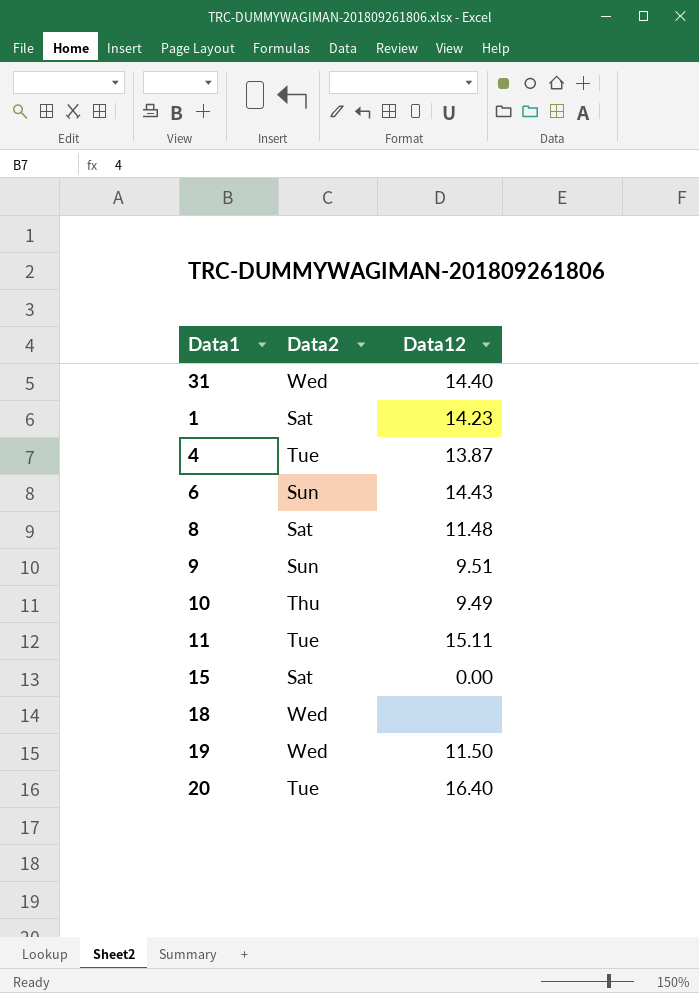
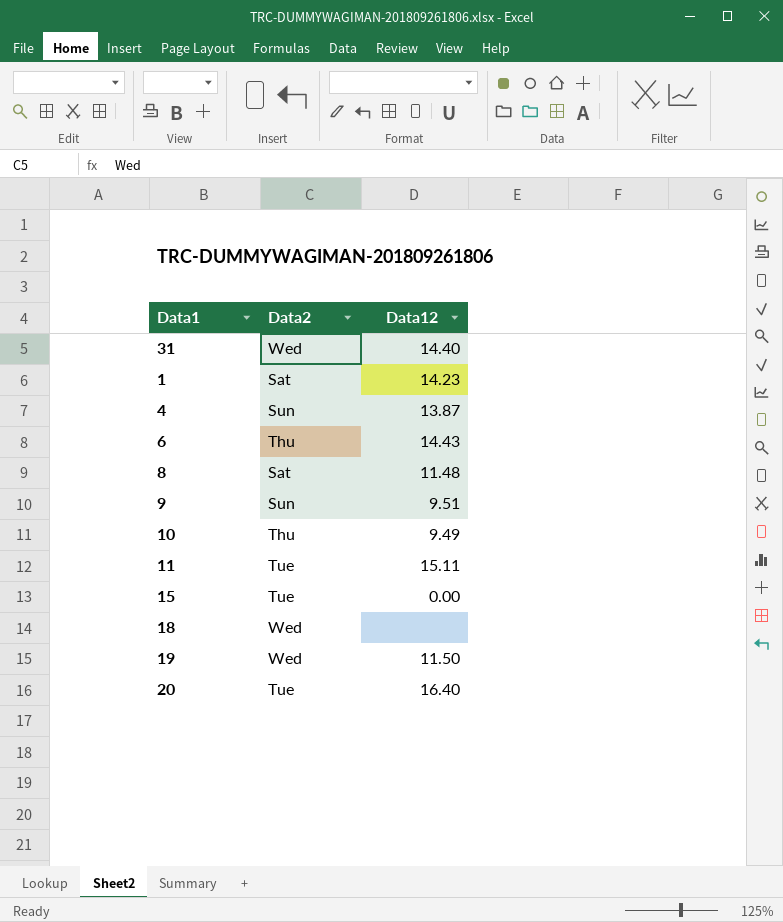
4 | Data2: Tue -> Sun
6 | Data2: Sun -> Thu
15 | Data2: Sat -> Tue

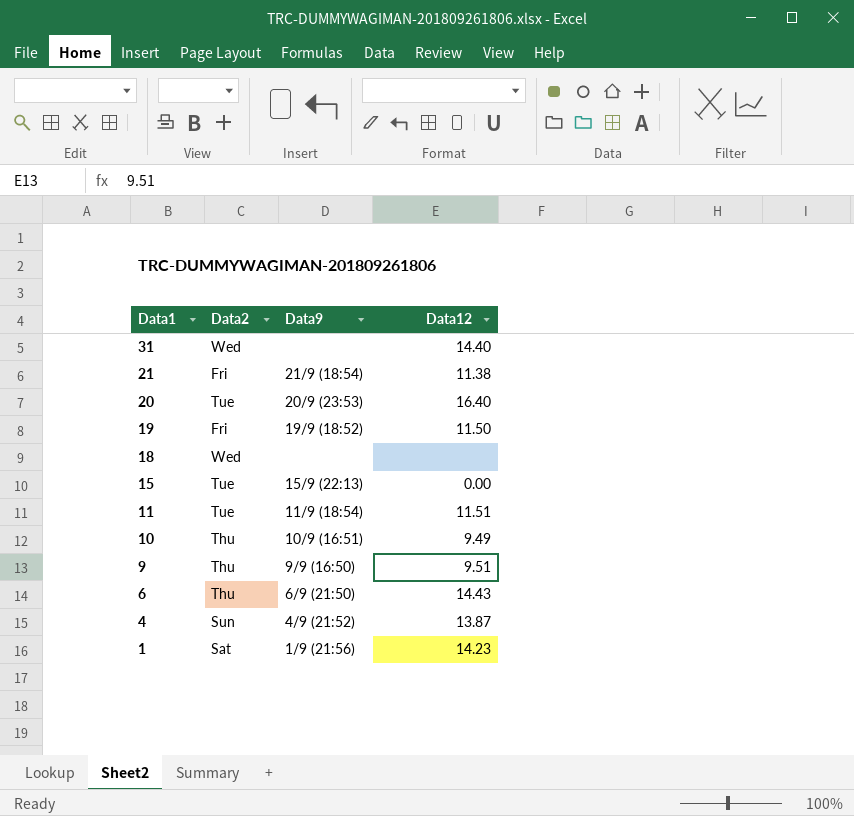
row order: none -> Data1 descending
column Data9 | position: none -> 3
row 8: Sat | 11.48 -> none
row 21: none -> Fri | 21/9 (18:54) | 11.38
19 | Data2: Wed -> Fri
11 | Data12: 15.11 -> 11.51
9 | Data2: Sun -> Thu

